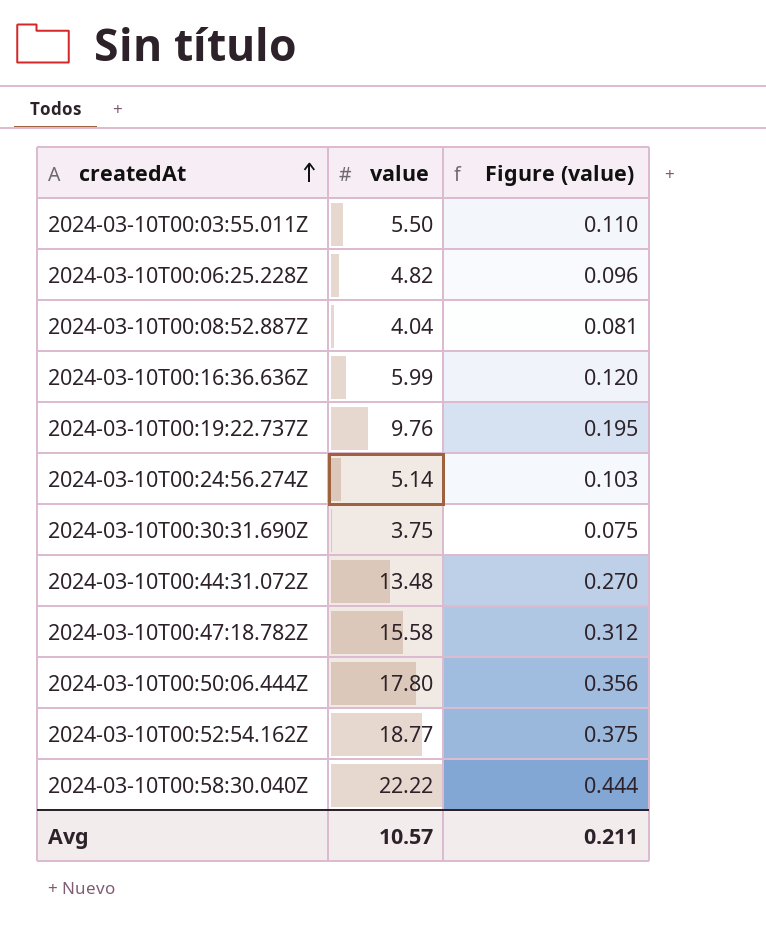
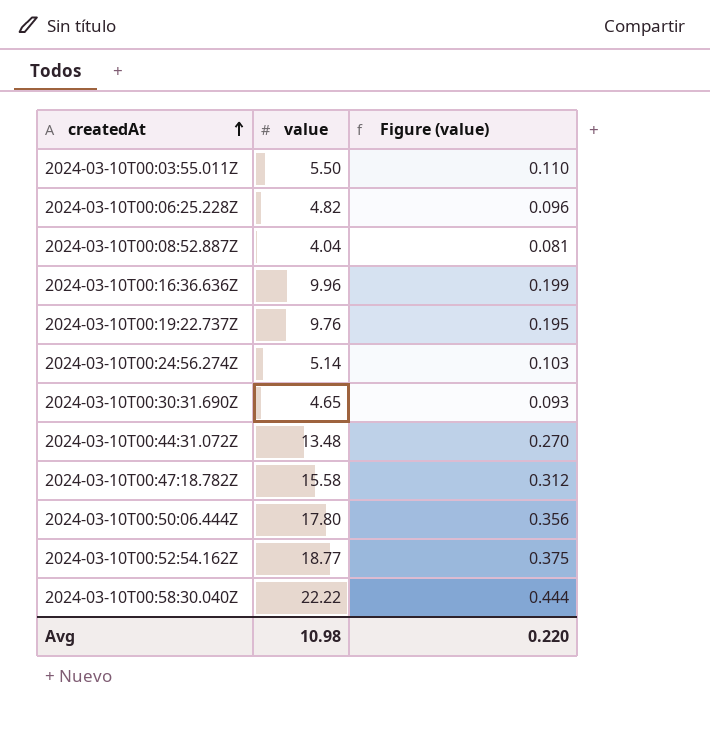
2024-03-10T00:16:36.636Z | value: 5.99 -> 9.96
2024-03-10T00:16:36.636Z | Figure (value): 0.120 -> 0.199
2024-03-10T00:30:31.690Z | value: 3.75 -> 4.65
2024-03-10T00:30:31.690Z | Figure (value): 0.075 -> 0.093
Avg | value: 10.57 -> 10.98
Avg | Figure (value): 0.211 -> 0.220

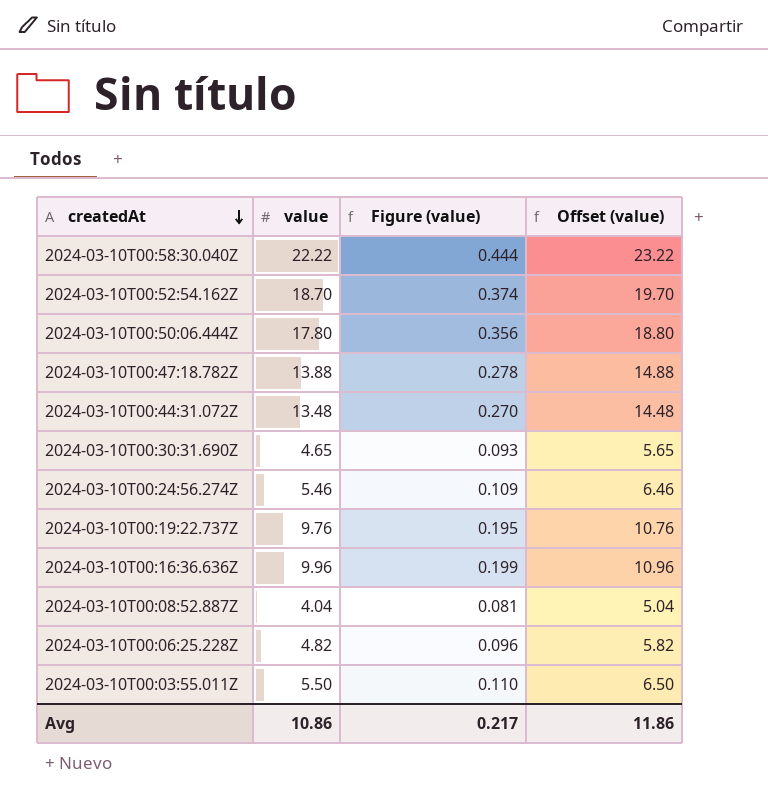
row order: createdAt ascending -> createdAt descending
column Offset (value) | formula: none -> [value] + 1
2024-03-10T00:52:54.162Z | value: 18.77 -> 18.70
2024-03-10T00:52:54.162Z | Figure (value): 0.375 -> 0.374
2024-03-10T00:47:18.782Z | value: 15.58 -> 13.88
2024-03-10T00:47:18.782Z | Figure (value): 0.312 -> 0.278
2024-03-10T00:24:56.274Z | value: 5.14 -> 5.46
2024-03-10T00:24:56.274Z | Figure (value): 0.103 -> 0.109
Avg | value: 10.98 -> 10.86
Avg | Figure (value): 0.220 -> 0.217

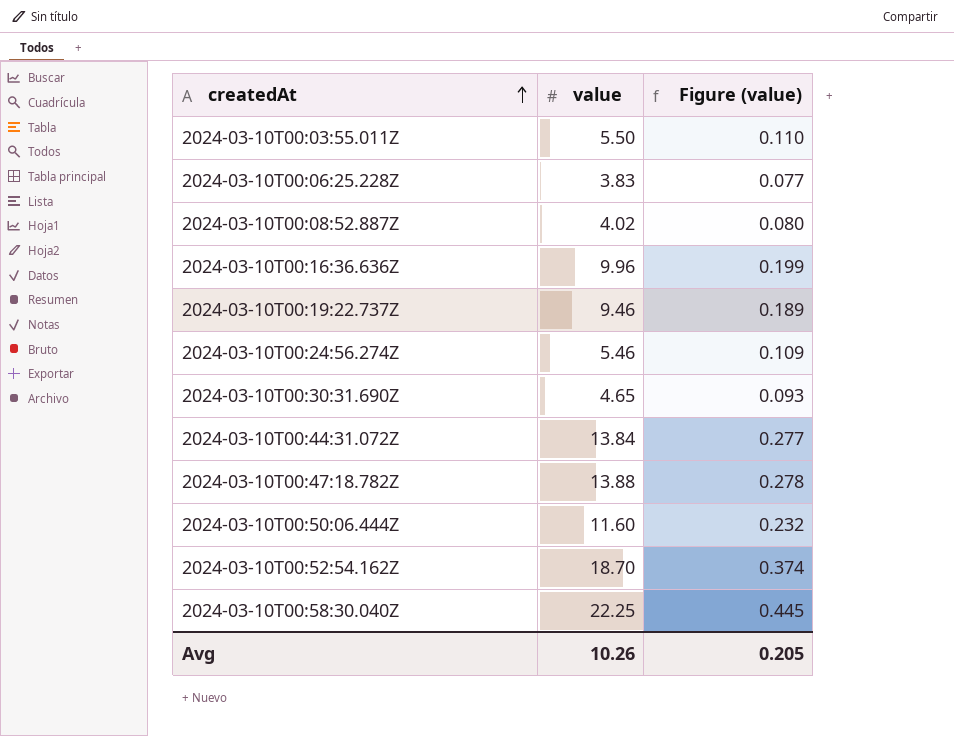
row order: createdAt descending -> createdAt ascending
column Offset (value) | formula: [value] + 1 -> none
2024-03-10T00:06:25.228Z | value: 4.82 -> 3.83
2024-03-10T00:06:25.228Z | Figure (value): 0.096 -> 0.077
2024-03-10T00:08:52.887Z | value: 4.04 -> 4.02
2024-03-10T00:08:52.887Z | Figure (value): 0.081 -> 0.080
2024-03-10T00:19:22.737Z | value: 9.76 -> 9.46
2024-03-10T00:19:22.737Z | Figure (value): 0.195 -> 0.189
2024-03-10T00:44:31.072Z | value: 13.48 -> 13.84
2024-03-10T00:44:31.072Z | Figure (value): 0.270 -> 0.277
2024-03-10T00:50:06.444Z | value: 17.80 -> 11.60
2024-03-10T00:50:06.444Z | Figure (value): 0.356 -> 0.232
2024-03-10T00:58:30.040Z | value: 22.22 -> 22.25
2024-03-10T00:58:30.040Z | Figure (value): 0.444 -> 0.445
Avg | value: 10.86 -> 10.26
Avg | Figure (value): 0.217 -> 0.205

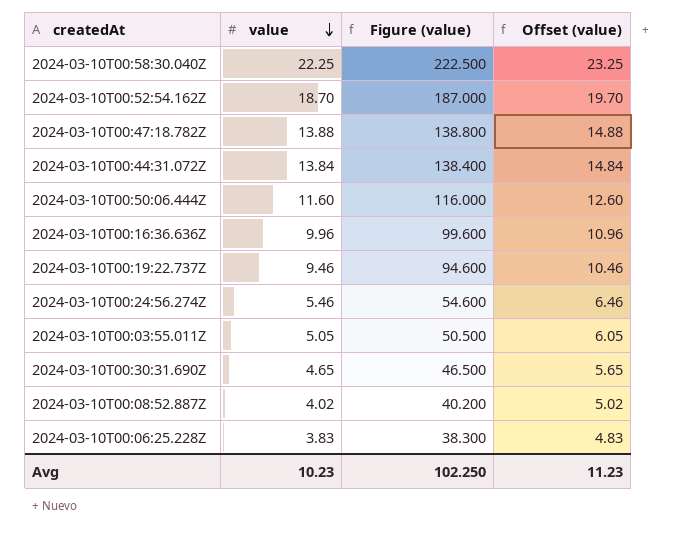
row order: createdAt ascending -> value descending
column Figure (value) | formula: [value] * 0.02 -> [value] * 10
column Offset (value) | formula: none -> [value] + 1
2024-03-10T00:03:55.011Z | value: 5.50 -> 5.05
Avg | value: 10.26 -> 10.23
Avg | Figure (value): 0.205 -> 102.250

